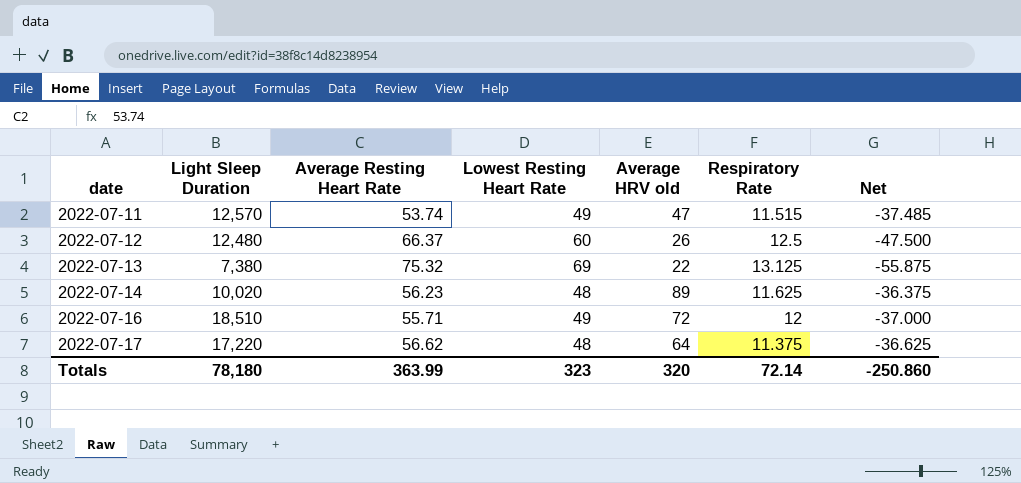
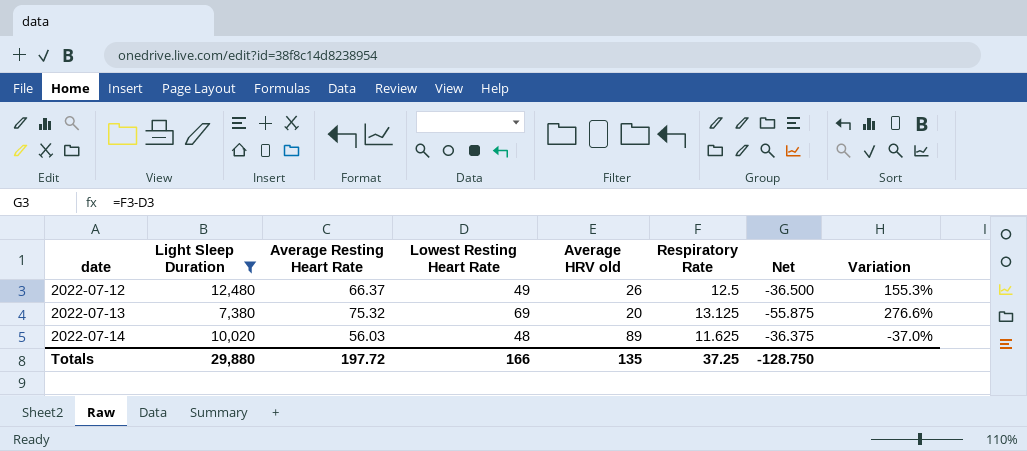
filter: none -> Light Sleep Duration <= 12,480
column Variation | formula: none -> ([Average Resting Heart Rate] - [Average HRV old]) / [Average HRV old]
2022-07-12 | Lowest Resting Heart Rate: 60 -> 49
2022-07-12 | Net: -47.500 -> -36.500
2022-07-13 | Average HRV old: 22 -> 20
2022-07-14 | Average Resting Heart Rate: 56.23 -> 56.03
Totals | Light Sleep Duration: 78,180 -> 29,880
Totals | Average Resting Heart Rate: 363.99 -> 197.72
Totals | Lowest Resting Heart Rate: 323 -> 166
Totals | Average HRV old: 320 -> 135
Totals | Respiratory Rate: 72.14 -> 37.25
Totals | Net: -250.860 -> -128.750

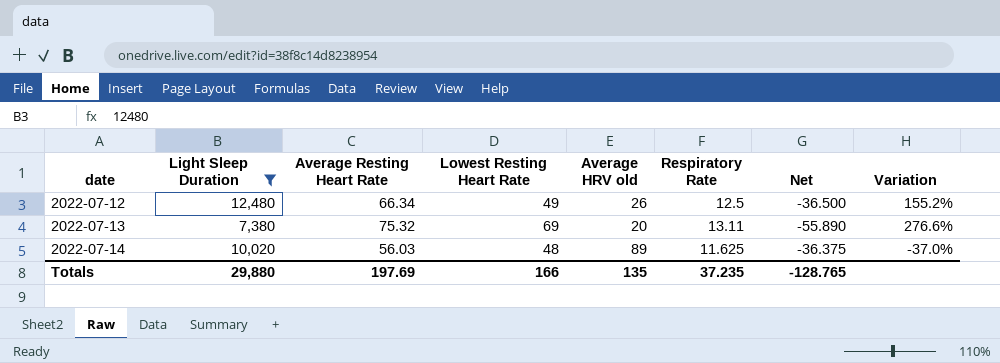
2022-07-12 | Average Resting Heart Rate: 66.37 -> 66.34
2022-07-12 | Variation: 155.3% -> 155.2%
2022-07-13 | Respiratory Rate: 13.125 -> 13.11
2022-07-13 | Net: -55.875 -> -55.890
Totals | Average Resting Heart Rate: 197.72 -> 197.69
Totals | Respiratory Rate: 37.25 -> 37.235
Totals | Net: -128.750 -> -128.765

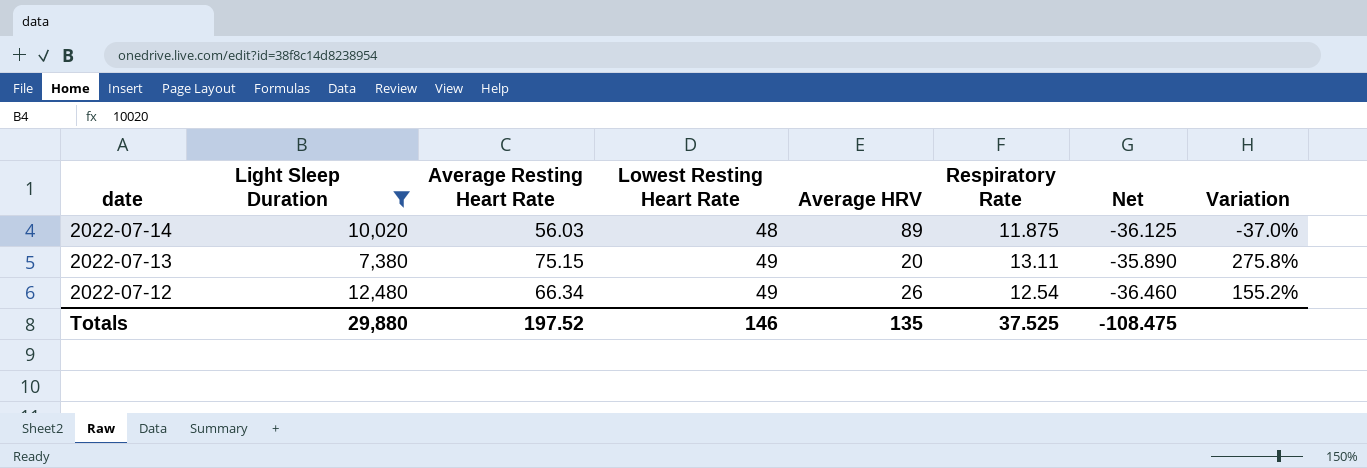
row order: date ascending -> date descending
column name: Average HRV old -> Average HRV
2022-07-14 | Respiratory Rate: 11.625 -> 11.875
2022-07-14 | Net: -36.375 -> -36.125
2022-07-13 | Average Resting Heart Rate: 75.32 -> 75.15
2022-07-13 | Lowest Resting Heart Rate: 69 -> 49
2022-07-13 | Net: -55.890 -> -35.890
2022-07-13 | Variation: 276.6% -> 275.8%
2022-07-12 | Respiratory Rate: 12.5 -> 12.54
2022-07-12 | Net: -36.500 -> -36.460
Totals | Average Resting Heart Rate: 197.69 -> 197.52
Totals | Lowest Resting Heart Rate: 166 -> 146
Totals | Respiratory Rate: 37.235 -> 37.525
Totals | Net: -128.765 -> -108.475

